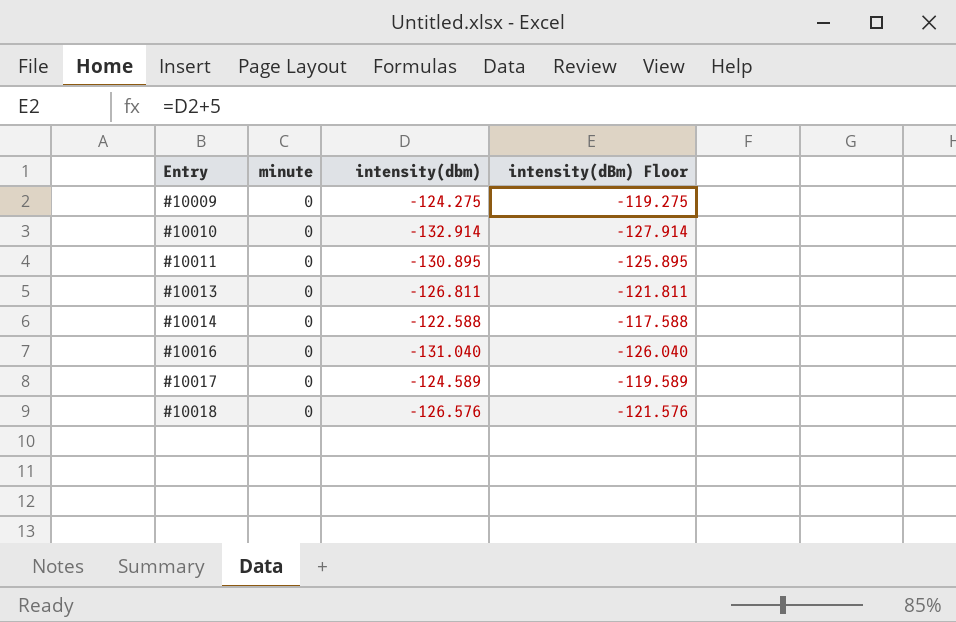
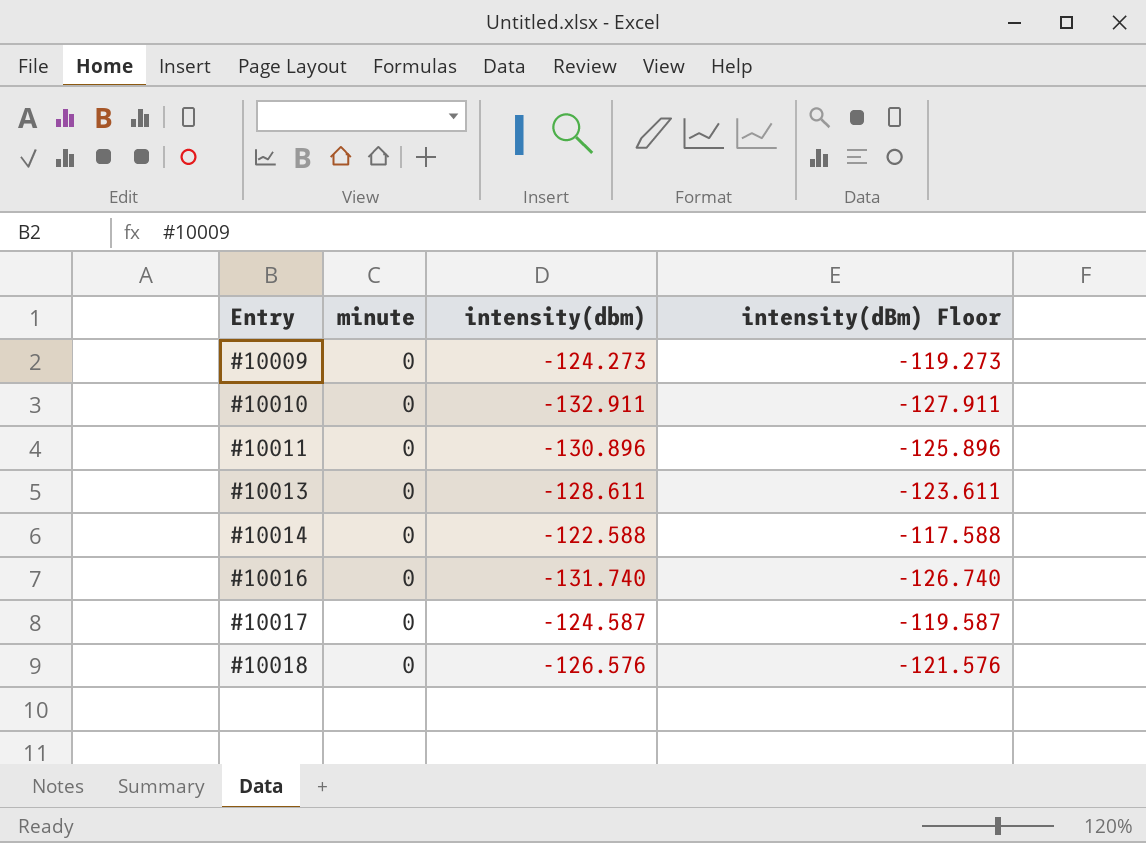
#10009 | intensity(dbm): -124.275 -> -124.273
#10009 | intensity(dBm) Floor: -119.275 -> -119.273
#10010 | intensity(dbm): -132.914 -> -132.911
#10010 | intensity(dBm) Floor: -127.914 -> -127.911
#10011 | intensity(dbm): -130.895 -> -130.896
#10011 | intensity(dBm) Floor: -125.895 -> -125.896
#10013 | intensity(dbm): -126.811 -> -128.611
#10013 | intensity(dBm) Floor: -121.811 -> -123.611
#10016 | intensity(dbm): -131.040 -> -131.740
#10016 | intensity(dBm) Floor: -126.040 -> -126.740
#10017 | intensity(dbm): -124.589 -> -124.587
#10017 | intensity(dBm) Floor: -119.589 -> -119.587

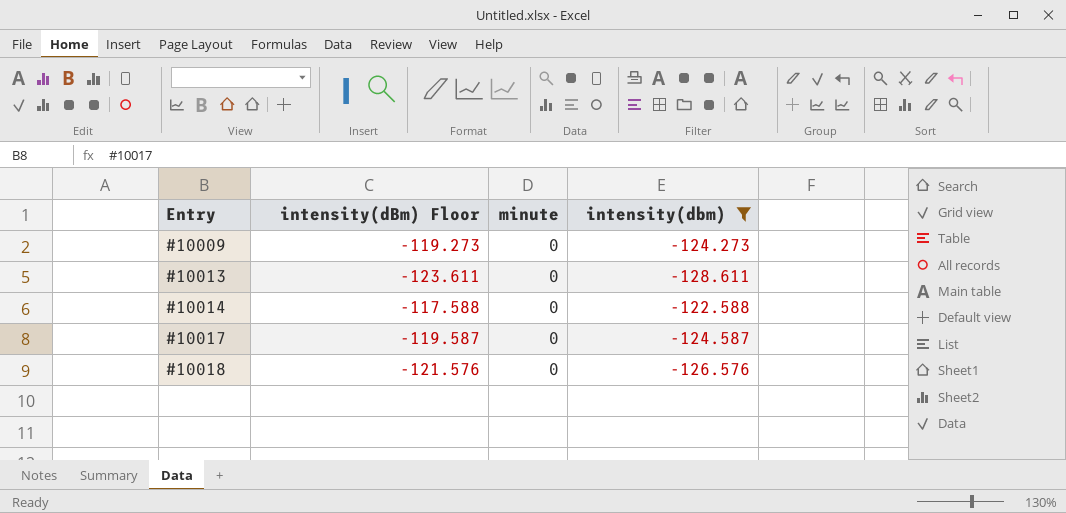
filter: none -> intensity(dbm) >= -128.611
column intensity(dBm) Floor | position: 4 -> 2

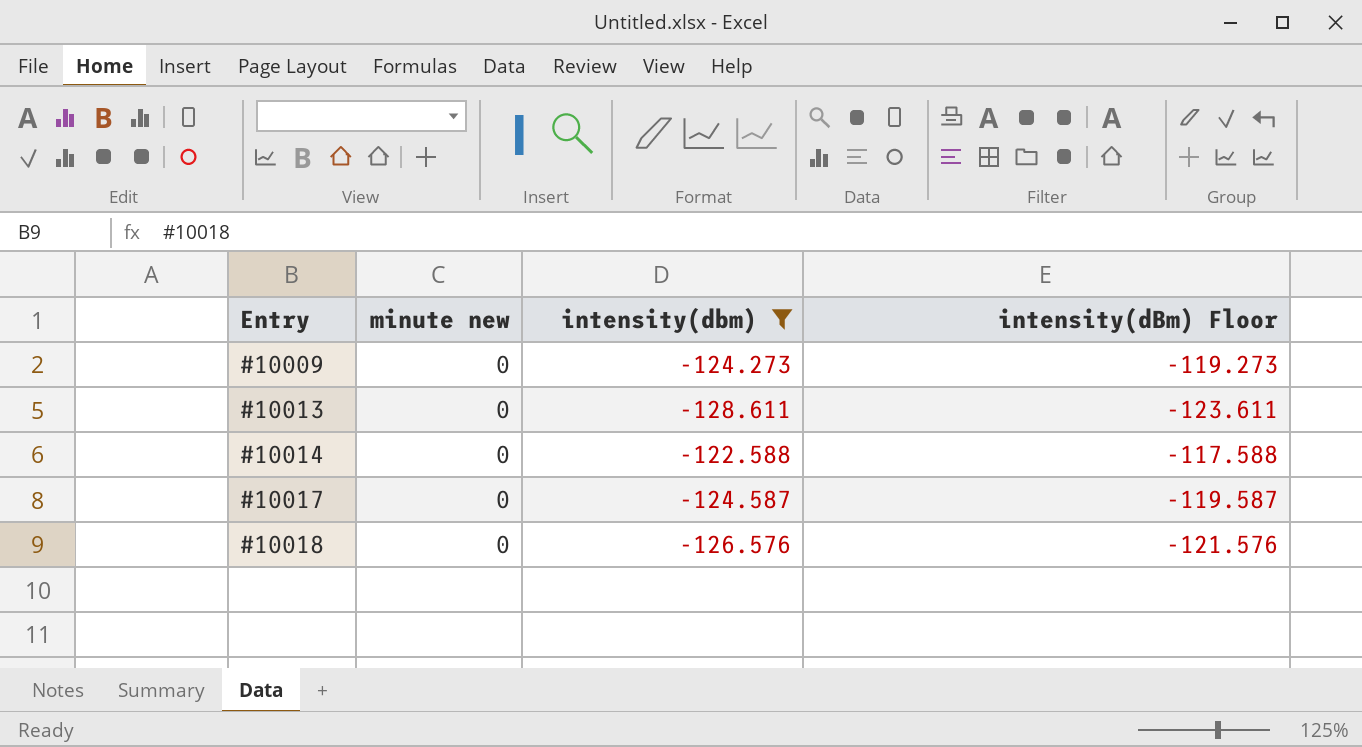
column name: minute -> minute new
column intensity(dBm) Floor | position: 2 -> 4

